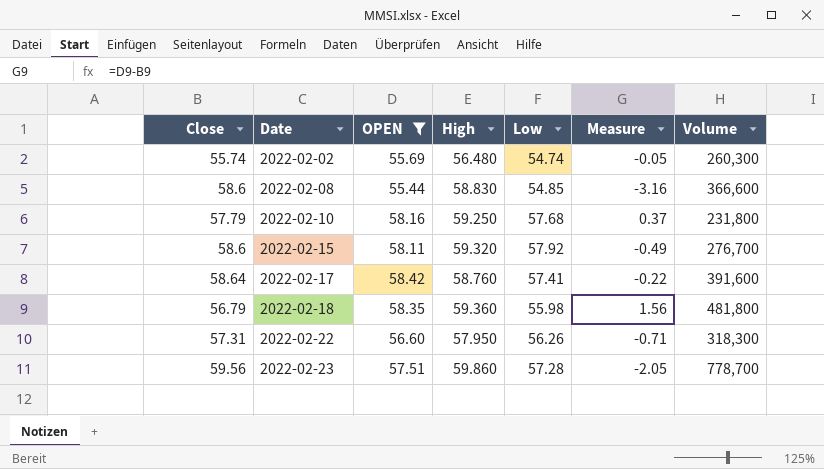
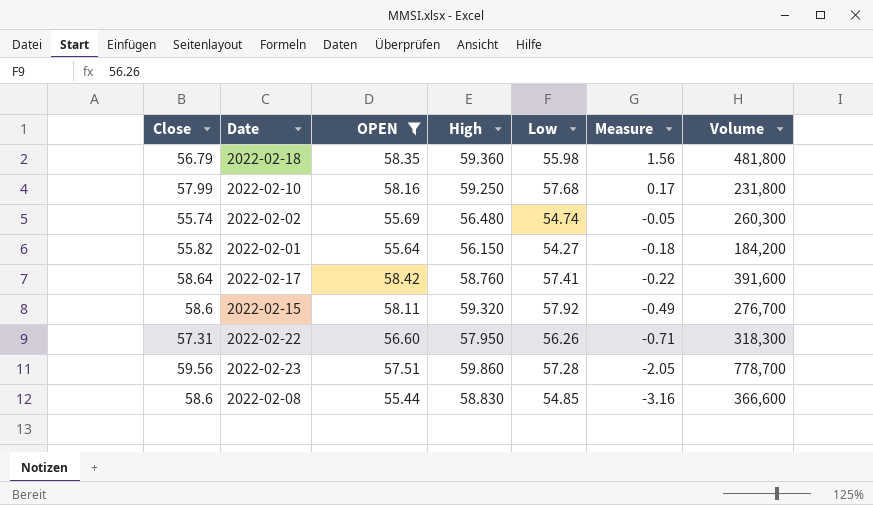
row order: Date ascending -> Measure descending
2022-02-10 | Close: 57.79 -> 57.99
2022-02-10 | Measure: 0.37 -> 0.17
row 2022-02-01: none -> 55.82 | 55.64 | 56.150 | 54.27 | -0.18 | 184,200

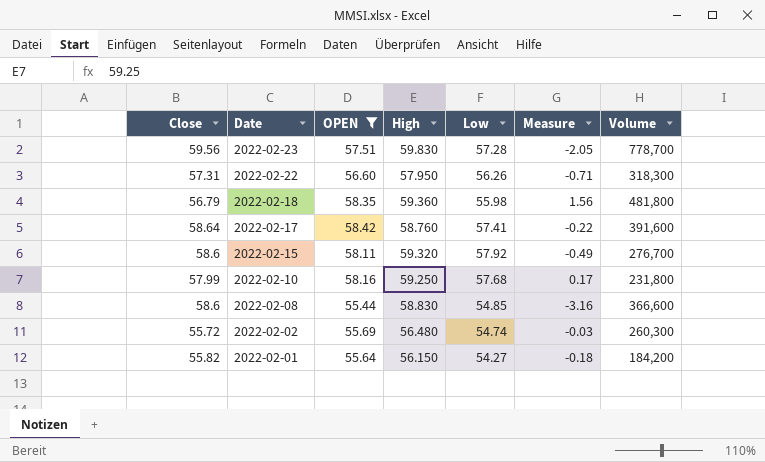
row order: Measure descending -> Date descending
2022-02-23 | High: 59.860 -> 59.830
2022-02-02 | Close: 55.74 -> 55.72
2022-02-02 | Measure: -0.05 -> -0.03

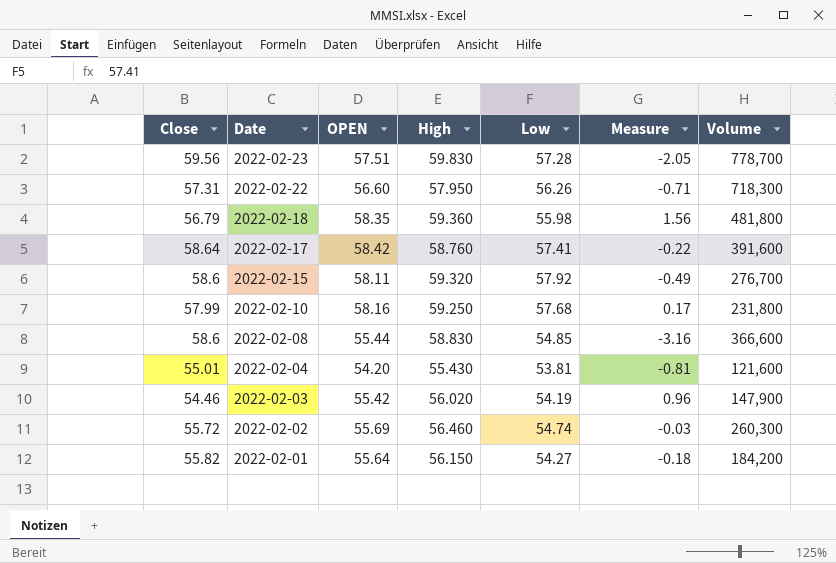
filter: OPEN >= 55.44 -> none
2022-02-22 | Volume: 318,300 -> 718,300
2022-02-02 | High: 56.480 -> 56.460

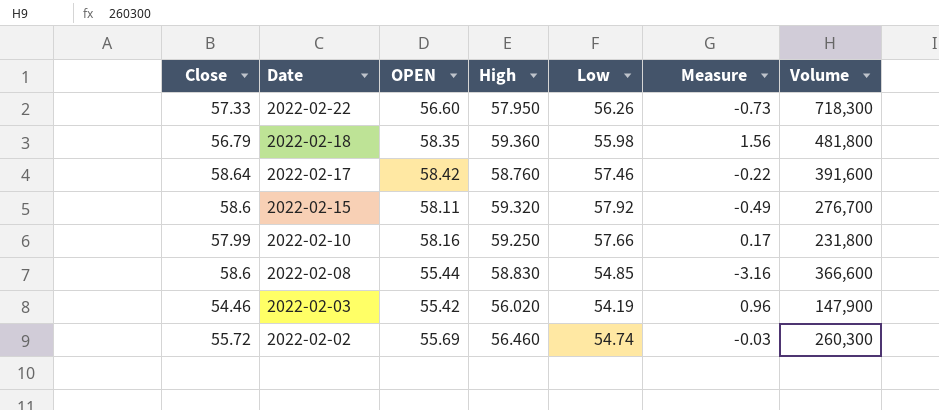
row 2022-02-23: 59.56 | 57.51 | 59.830 | 57.28 | -2.05 | 778,700 -> none
row 2022-02-04: 55.01 | 54.20 | 55.430 | 53.81 | -0.81 | 121,600 -> none
row 2022-02-01: 55.82 | 55.64 | 56.150 | 54.27 | -0.18 | 184,200 -> none
2022-02-22 | Close: 57.31 -> 57.33
2022-02-22 | Measure: -0.71 -> -0.73
2022-02-17 | Low: 57.41 -> 57.46
2022-02-10 | Low: 57.68 -> 57.66

